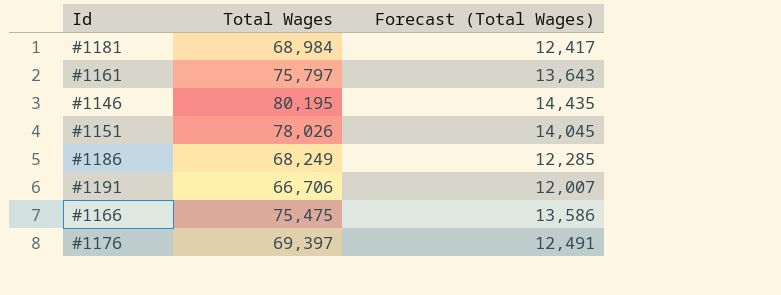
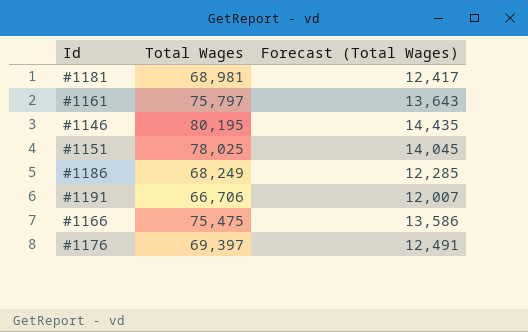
#1181 | Total Wages: 68,984 -> 68,981
#1151 | Total Wages: 78,026 -> 78,025

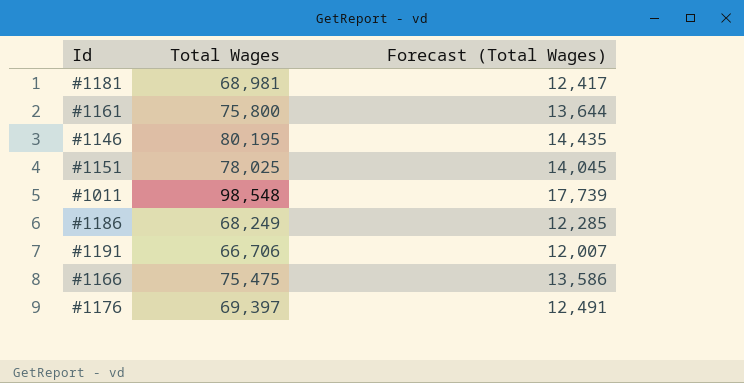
#1161 | Total Wages: 75,797 -> 75,800
#1161 | Forecast (Total Wages): 13,643 -> 13,644
row #1011: none -> 98,548 | 17,739

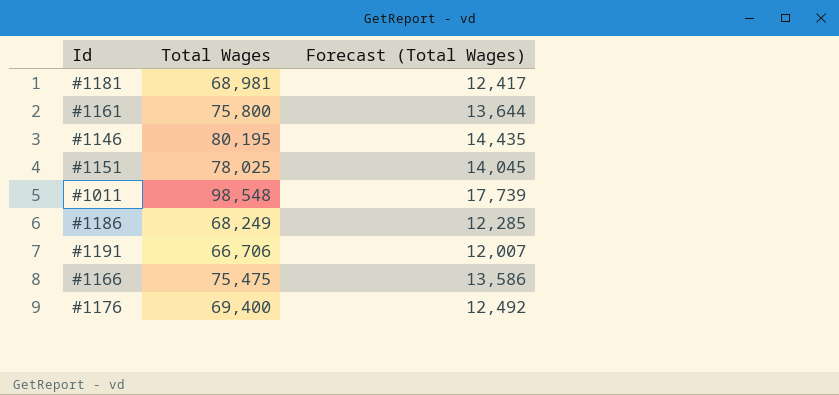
#1176 | Total Wages: 69,397 -> 69,400
#1176 | Forecast (Total Wages): 12,491 -> 12,492

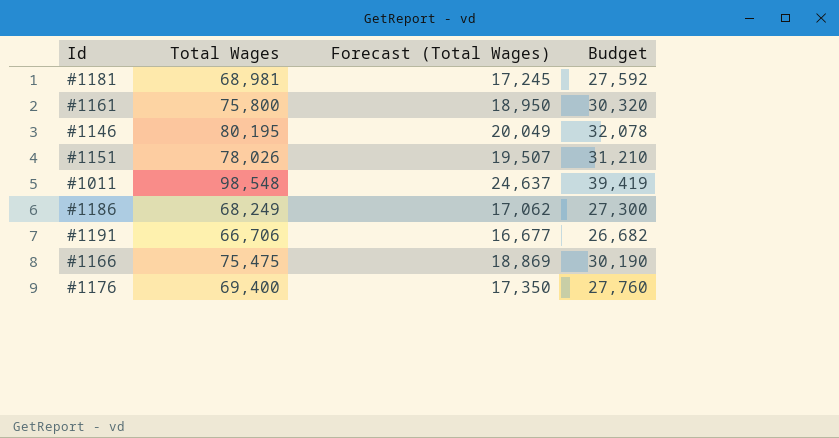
column Forecast (Total Wages) | formula: [Total Wages] * 0.18 -> [Total Wages] * 0.25
column Budget | formula: none -> [Total Wages] * 0.4
#1151 | Total Wages: 78,025 -> 78,026

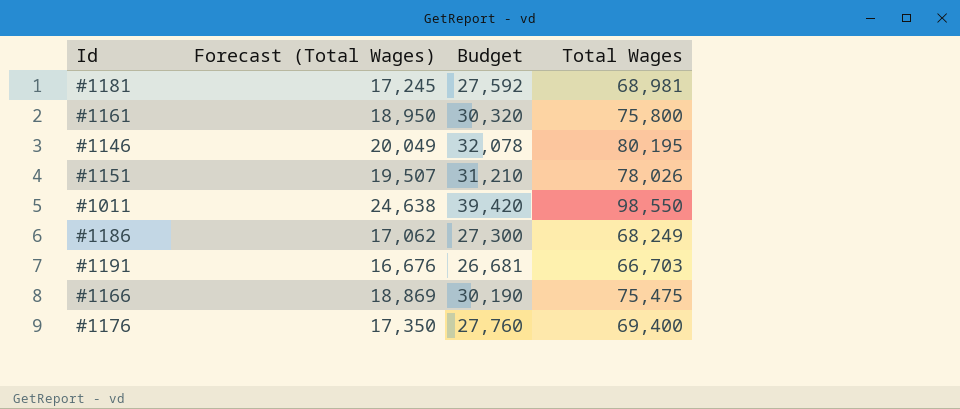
column Total Wages | position: 2 -> 4
#1011 | Forecast (Total Wages): 24,637 -> 24,638
#1011 | Budget: 39,419 -> 39,420
#1011 | Total Wages: 98,548 -> 98,550
#1191 | Forecast (Total Wages): 16,677 -> 16,676
#1191 | Budget: 26,682 -> 26,681
#1191 | Total Wages: 66,706 -> 66,703

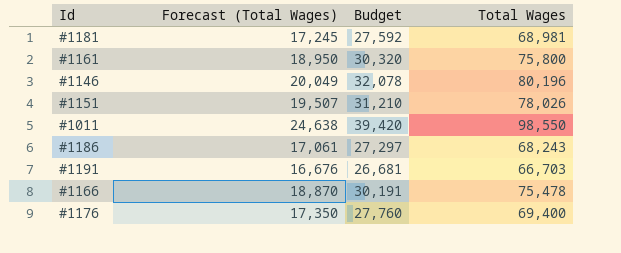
#1146 | Total Wages: 80,195 -> 80,196
#1186 | Forecast (Total Wages): 17,062 -> 17,061
#1186 | Budget: 27,300 -> 27,297
#1186 | Total Wages: 68,249 -> 68,243
#1166 | Forecast (Total Wages): 18,869 -> 18,870
#1166 | Budget: 30,190 -> 30,191
#1166 | Total Wages: 75,475 -> 75,478

